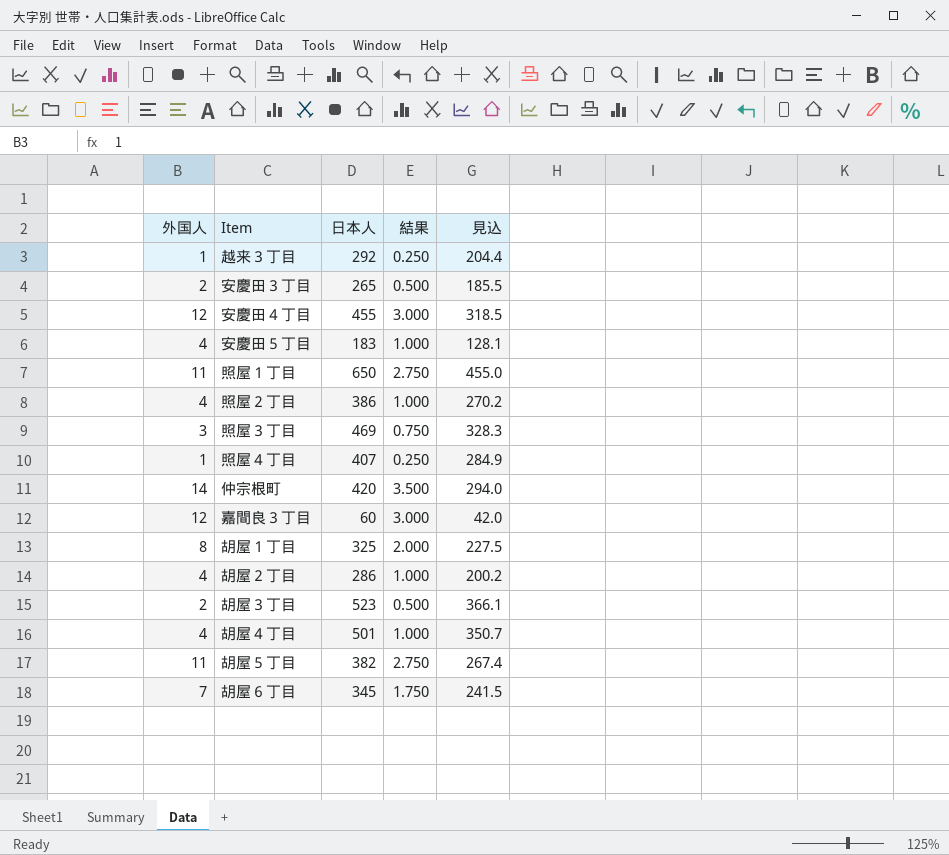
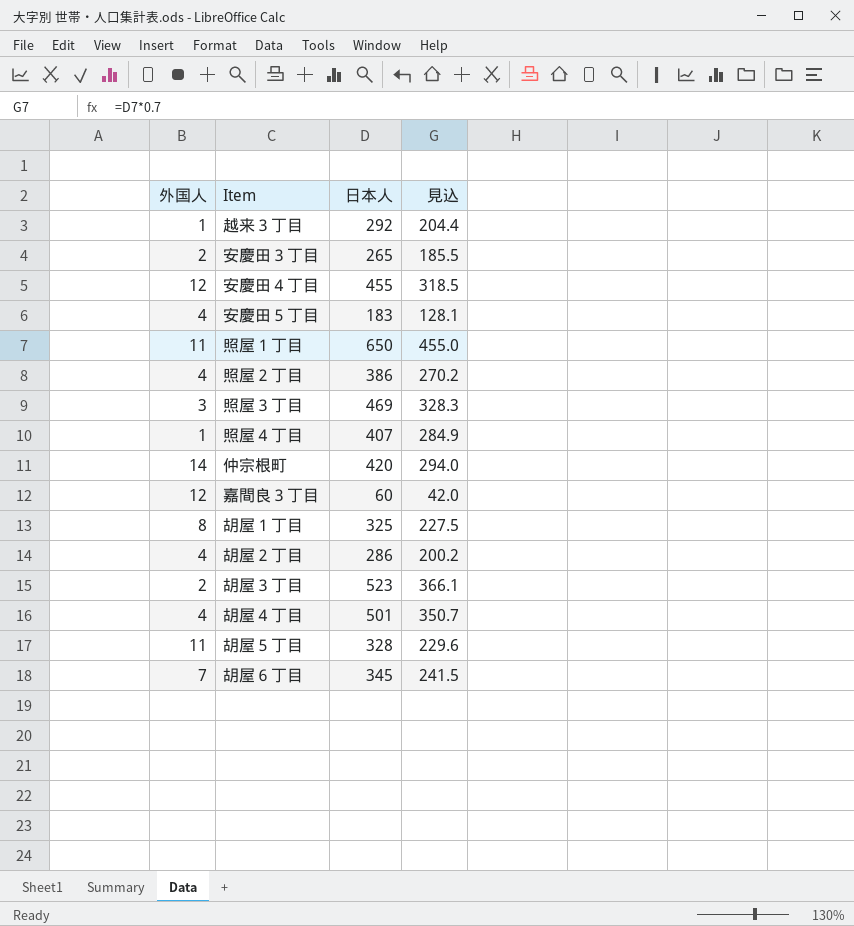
column 結果 | formula: [外国人] * 0.25 -> none
胡屋５丁目 | 日本人: 382 -> 328
胡屋５丁目 | 見込: 267.4 -> 229.6

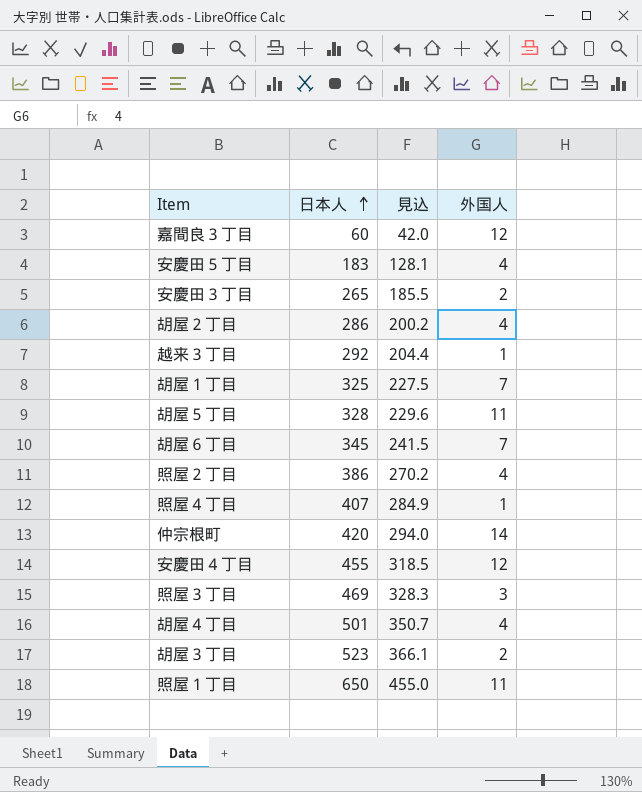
row order: none -> 日本人 ascending
column 外国人 | position: 1 -> 4
胡屋１丁目 | 外国人: 8 -> 7

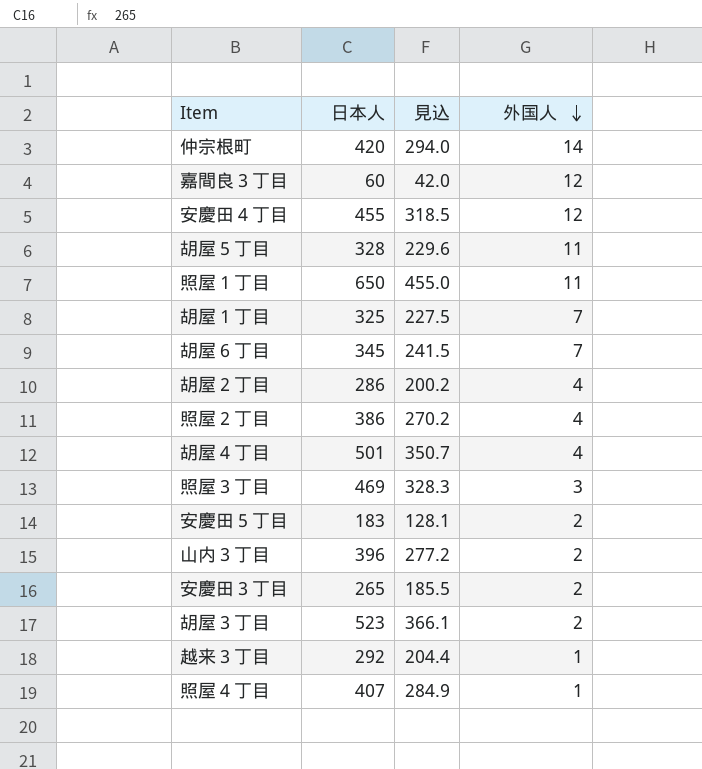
row order: 日本人 ascending -> 外国人 descending
安慶田５丁目 | 外国人: 4 -> 2
row 山内３丁目: none -> 396 | 277.2 | 2

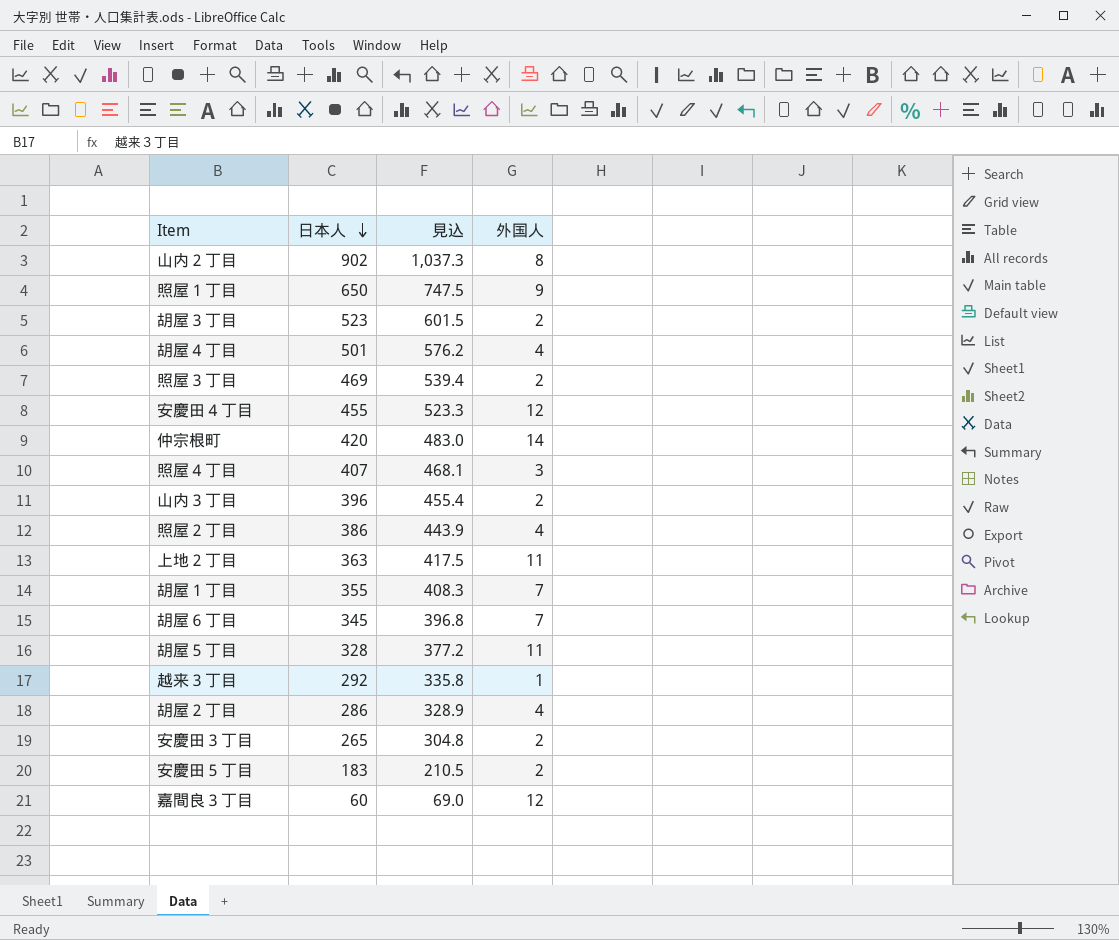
row order: 外国人 descending -> 日本人 descending
column 見込 | formula: [日本人] * 0.7 -> [日本人] * 1.15
row 山内２丁目: none -> 902 | 1,037.3 | 8
照屋１丁目 | 外国人: 11 -> 9
照屋３丁目 | 外国人: 3 -> 2
照屋４丁目 | 外国人: 1 -> 3
row 上地２丁目: none -> 363 | 417.5 | 11
胡屋１丁目 | 日本人: 325 -> 355

